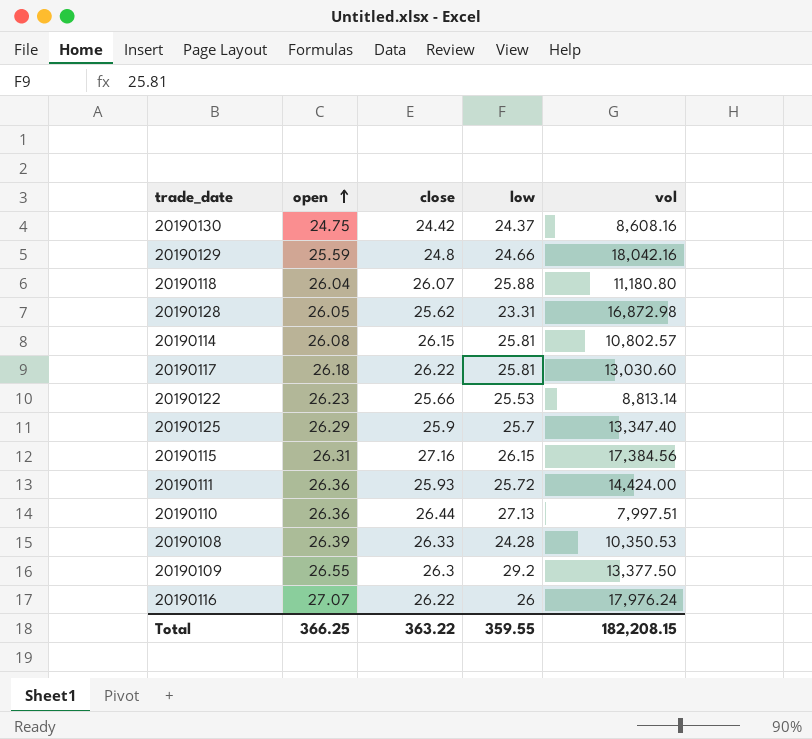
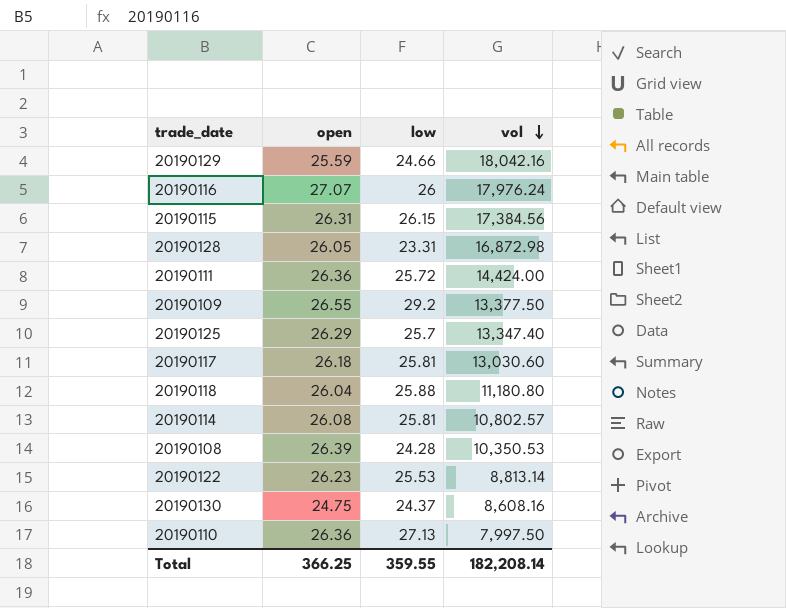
row order: open ascending -> vol descending
column close | position: 3 -> none
20190110 | vol: 7,997.51 -> 7,997.50
Total | vol: 182,208.15 -> 182,208.14

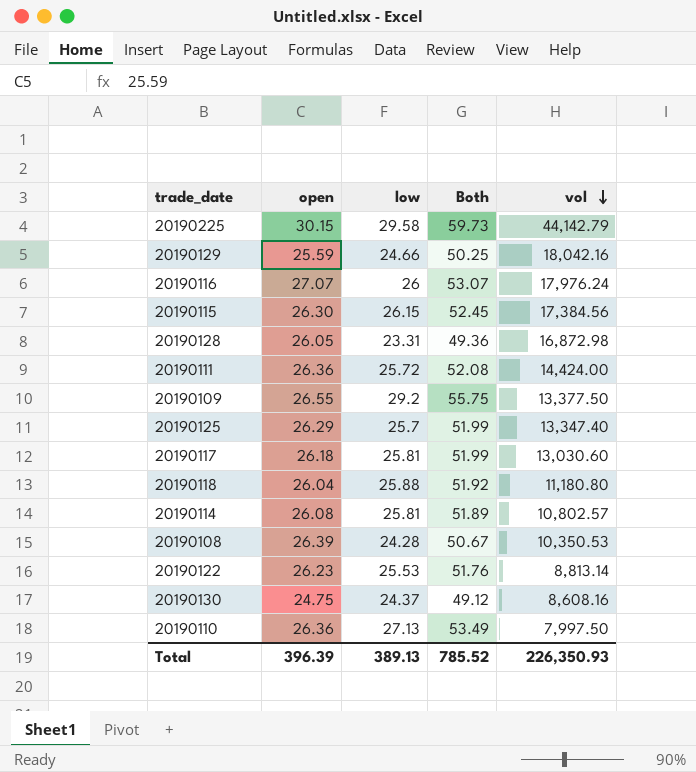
column Both | formula: none -> [open] + [low]
row 20190225: none -> 30.15 | 29.58 | 59.73 | 44,142.79
20190115 | open: 26.31 -> 26.30
Total | open: 366.25 -> 396.39
Total | low: 359.55 -> 389.13
Total | vol: 182,208.14 -> 226,350.93

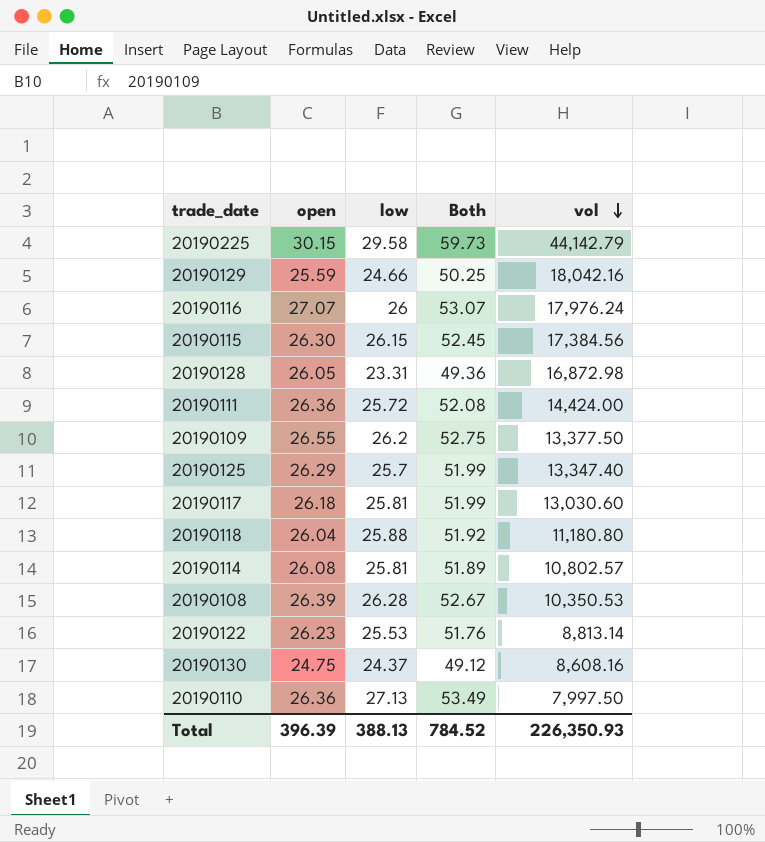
20190109 | low: 29.2 -> 26.2
20190109 | Both: 55.75 -> 52.75
20190108 | low: 24.28 -> 26.28
20190108 | Both: 50.67 -> 52.67
Total | low: 389.13 -> 388.13
Total | Both: 785.52 -> 784.52

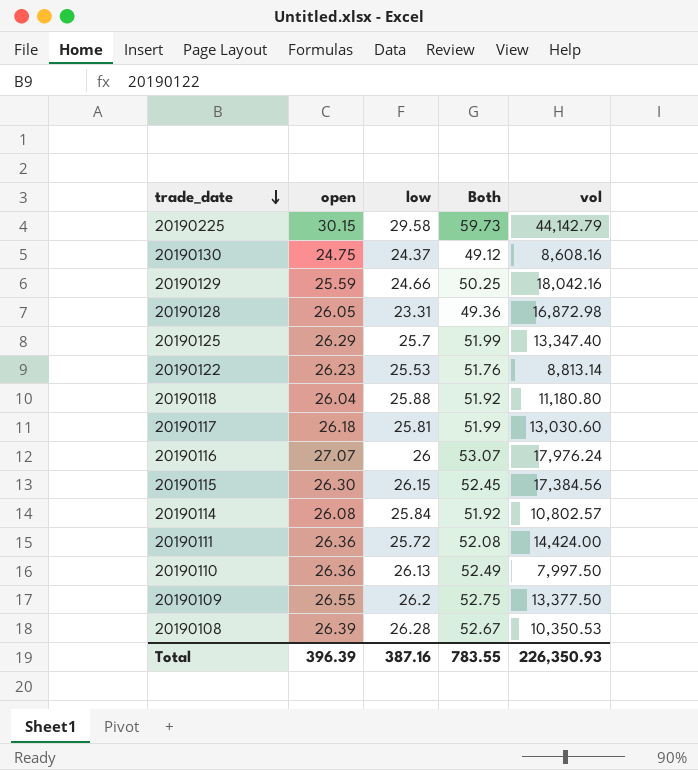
row order: vol descending -> trade_date descending
20190114 | low: 25.81 -> 25.84
20190114 | Both: 51.89 -> 51.92
20190110 | low: 27.13 -> 26.13
20190110 | Both: 53.49 -> 52.49
Total | low: 388.13 -> 387.16
Total | Both: 784.52 -> 783.55

